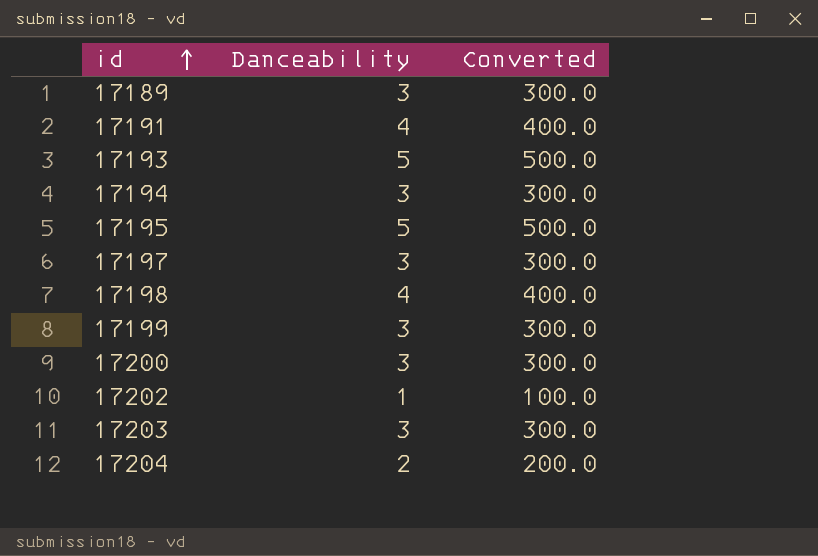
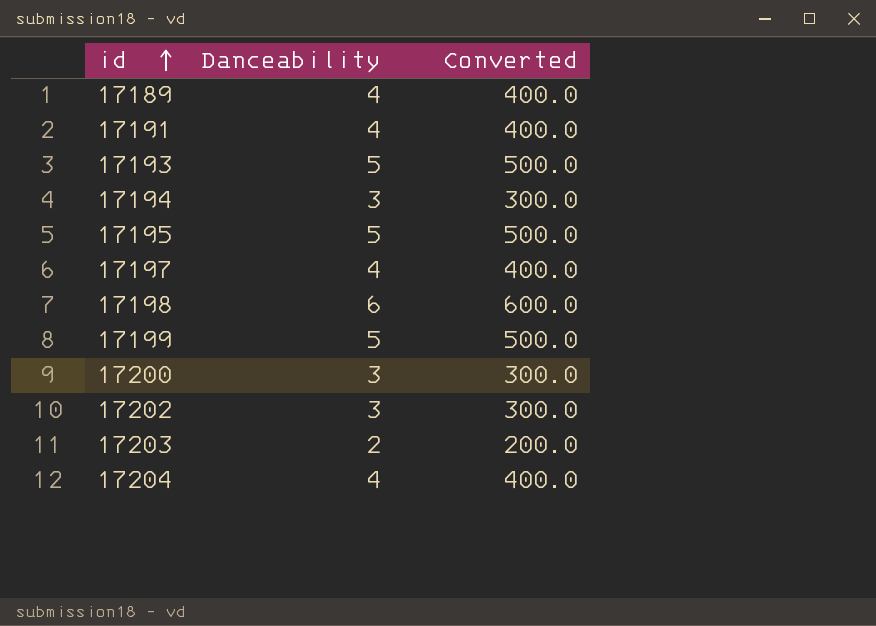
17189 | Danceability: 3 -> 4
17189 | Converted: 300.0 -> 400.0
17197 | Danceability: 3 -> 4
17197 | Converted: 300.0 -> 400.0
17198 | Danceability: 4 -> 6
17198 | Converted: 400.0 -> 600.0
17199 | Danceability: 3 -> 5
17199 | Converted: 300.0 -> 500.0
17202 | Danceability: 1 -> 3
17202 | Converted: 100.0 -> 300.0
17203 | Danceability: 3 -> 2
17203 | Converted: 300.0 -> 200.0
17204 | Danceability: 2 -> 4
17204 | Converted: 200.0 -> 400.0

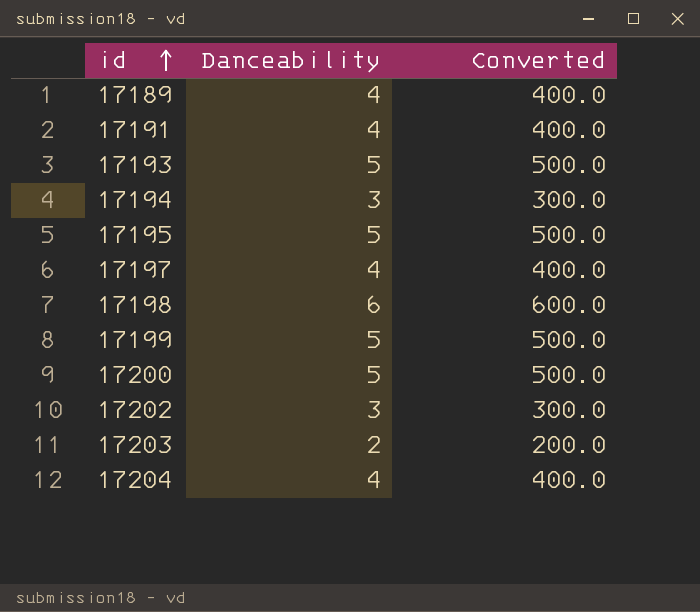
17200 | Danceability: 3 -> 5
17200 | Converted: 300.0 -> 500.0

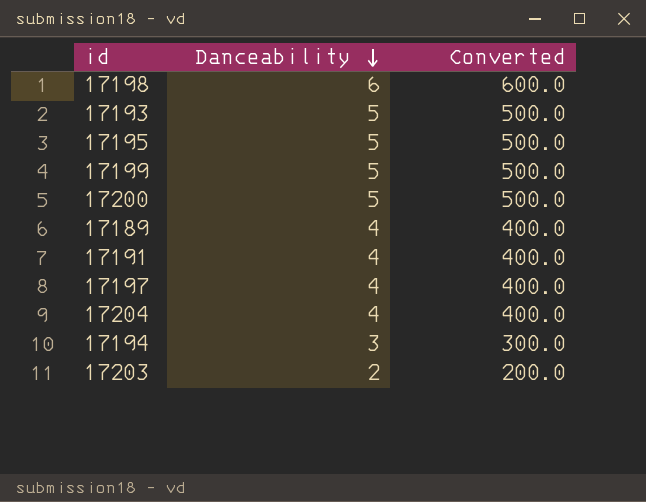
row order: id ascending -> Danceability descending
row 17202: 3 | 300.0 -> none

